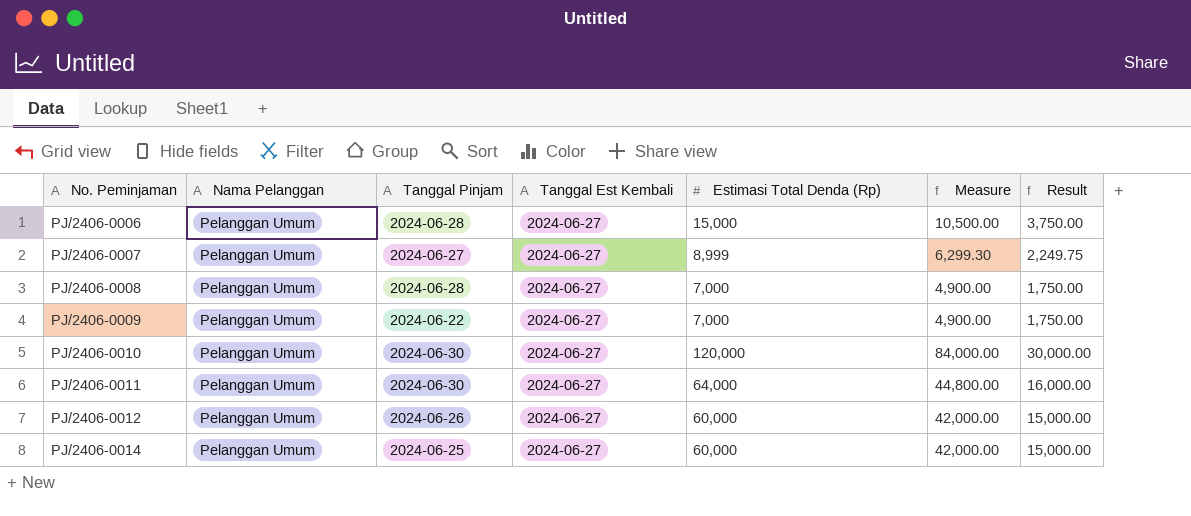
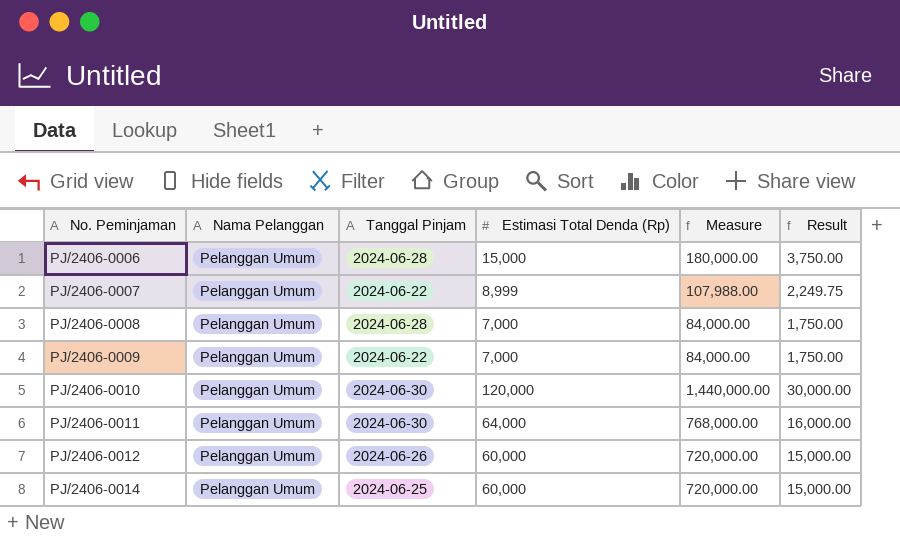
column Tanggal Est Kembali | position: 4 -> none
column Measure | formula: [Estimasi Total Denda (Rp)] * 0.7 -> [Estimasi Total Denda (Rp)] * 12
PJ/2406-0007 | Tanggal Pinjam: 2024-06-27 -> 2024-06-22

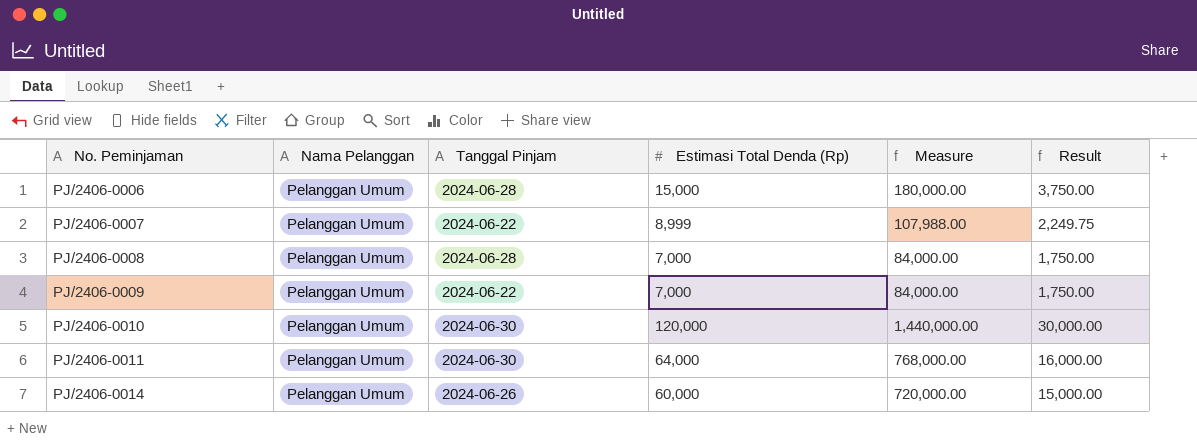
row PJ/2406-0012: Pelanggan Umum | 2024-06-26 | 60,000 | 720,000.00 | 15,000.00 -> none
PJ/2406-0014 | Tanggal Pinjam: 2024-06-25 -> 2024-06-26

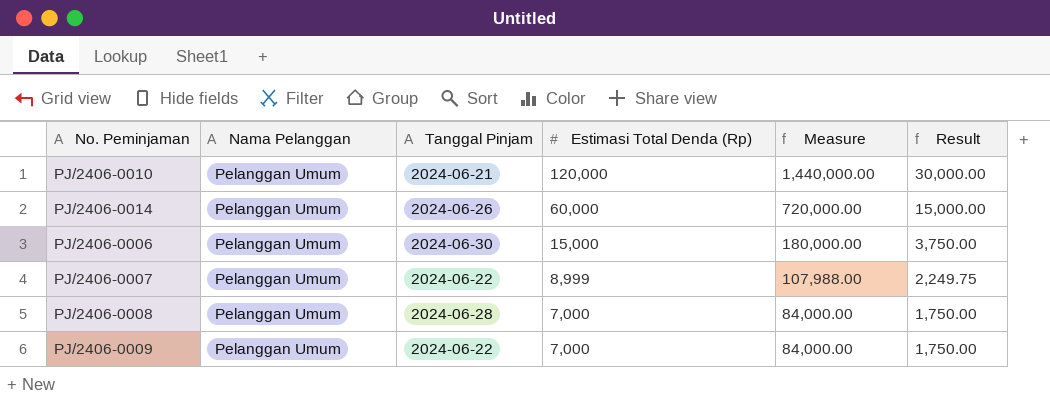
row order: No. Peminjaman ascending -> Estimasi Total Denda (Rp) descending
row PJ/2406-0011: Pelanggan Umum | 2024-06-30 | 64,000 | 768,000.00 | 16,000.00 -> none
PJ/2406-0010 | Tanggal Pinjam: 2024-06-30 -> 2024-06-21
PJ/2406-0006 | Tanggal Pinjam: 2024-06-28 -> 2024-06-30

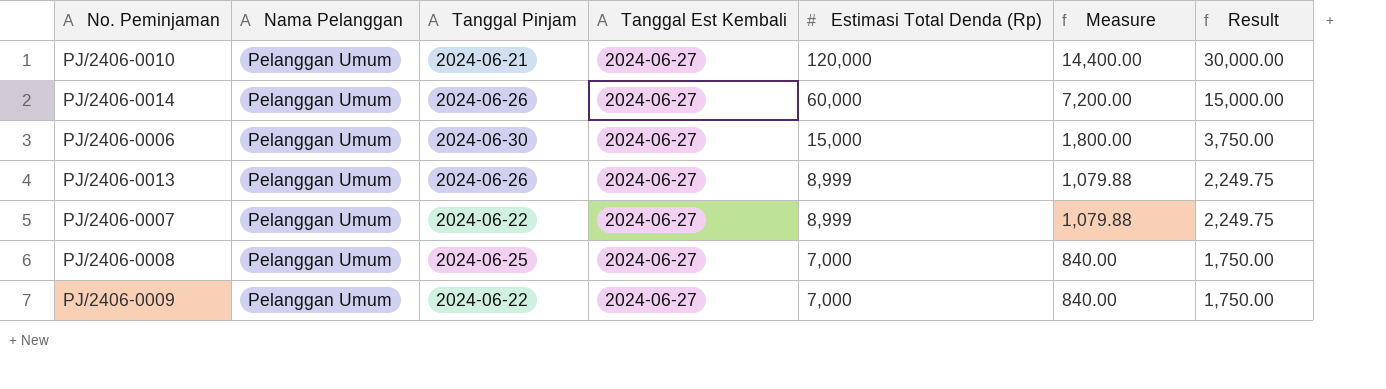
column Tanggal Est Kembali | position: none -> 4
column Measure | formula: [Estimasi Total Denda (Rp)] * 12 -> [Estimasi Total Denda (Rp)] * 0.12
row PJ/2406-0013: none -> Pelanggan Umum | 2024-06-26 | 2024-06-27 | 8,999 | 1,079.88 | 2,249.75
PJ/2406-0008 | Tanggal Pinjam: 2024-06-28 -> 2024-06-25

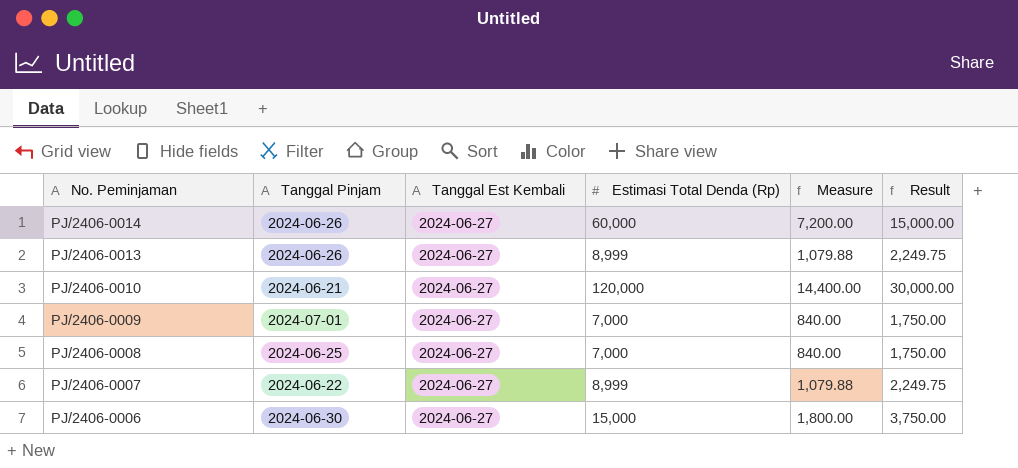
row order: Estimasi Total Denda (Rp) descending -> No. Peminjaman descending
column Nama Pelanggan | position: 2 -> none
PJ/2406-0009 | Tanggal Pinjam: 2024-06-22 -> 2024-07-01

